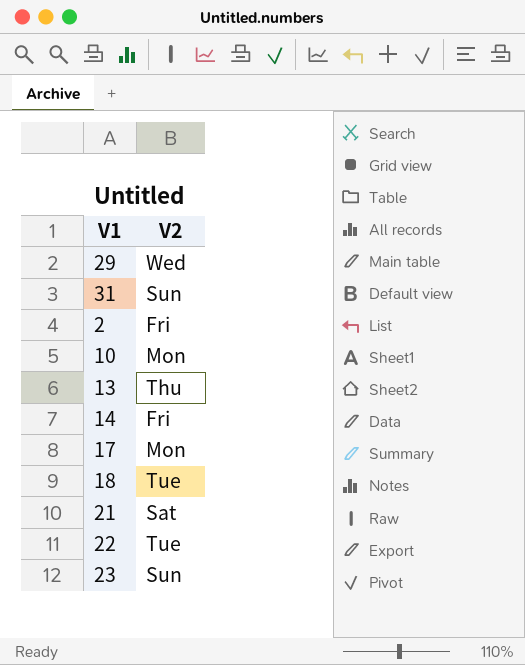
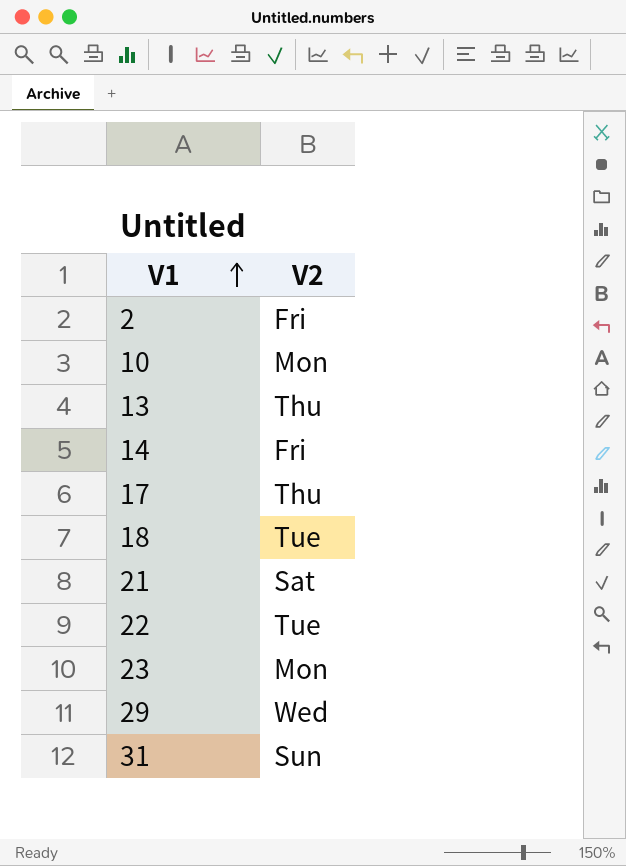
row order: none -> V1 ascending
17 | V2: Mon -> Thu
23 | V2: Sun -> Mon

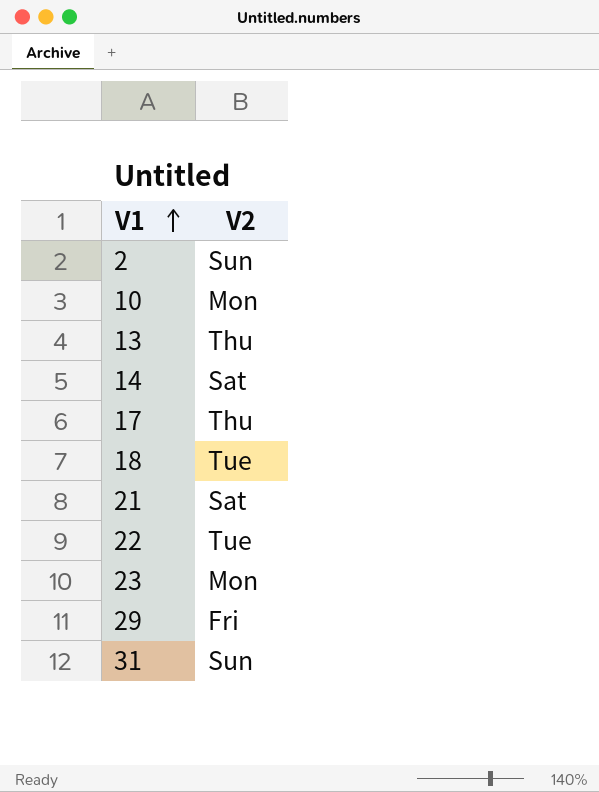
2 | V2: Fri -> Sun
14 | V2: Fri -> Sat
29 | V2: Wed -> Fri

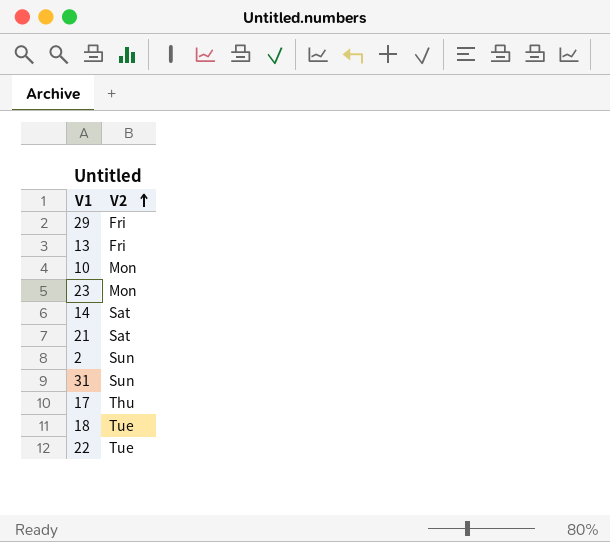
row order: V1 ascending -> V2 ascending
13 | V2: Thu -> Fri

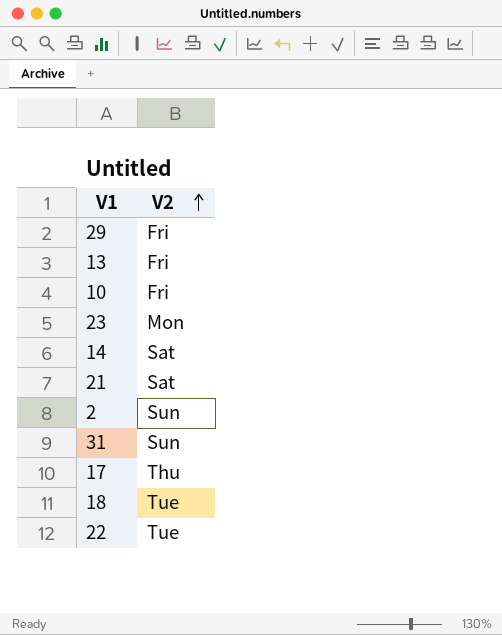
10 | V2: Mon -> Fri

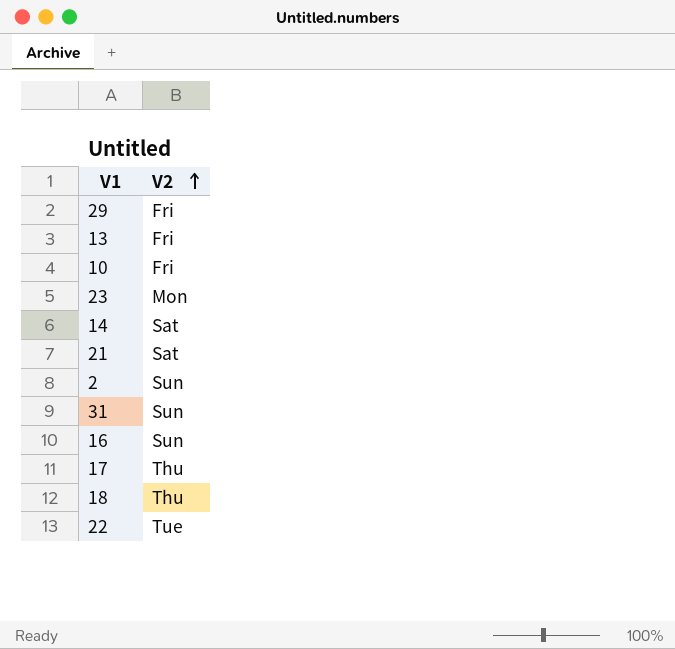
row 16: none -> Sun
18 | V2: Tue -> Thu

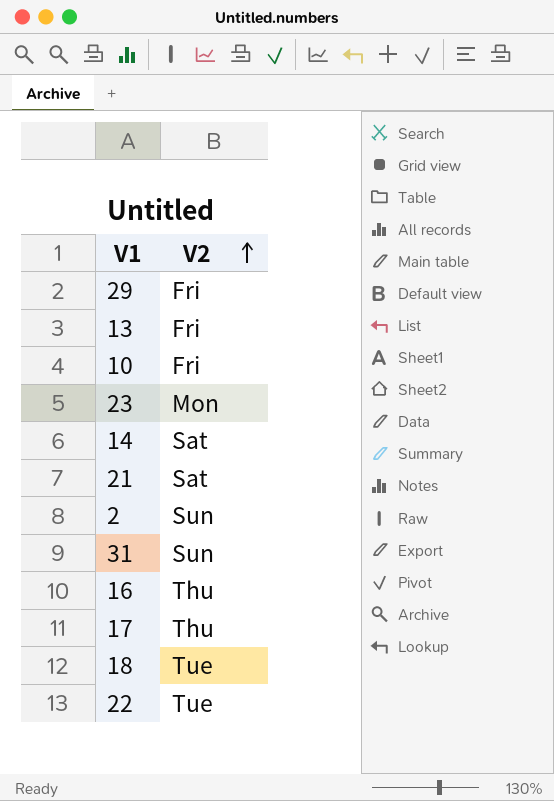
16 | V2: Sun -> Thu
18 | V2: Thu -> Tue

